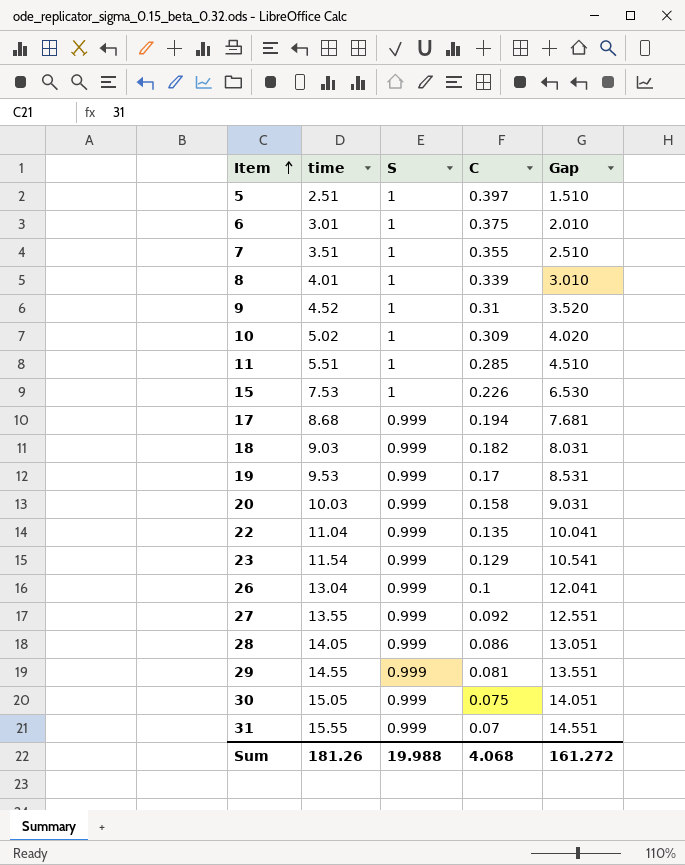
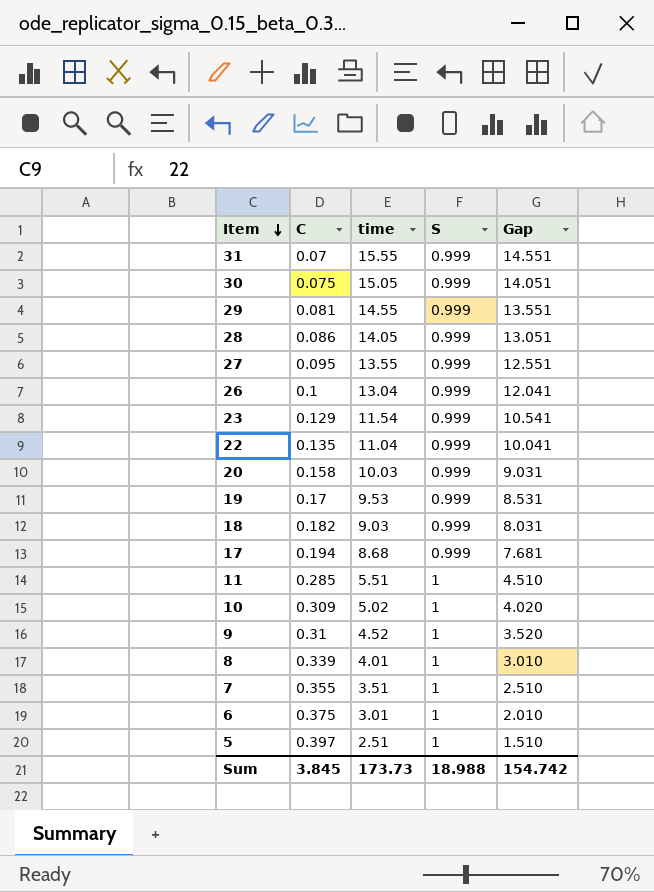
row order: Item ascending -> Item descending
column C | position: 4 -> 2
row 15: 7.53 | 1 | 0.226 | 6.530 -> none
27 | C: 0.092 -> 0.095
Sum | C: 4.068 -> 3.845
Sum | time: 181.26 -> 173.73
Sum | S: 19.988 -> 18.988
Sum | Gap: 161.272 -> 154.742

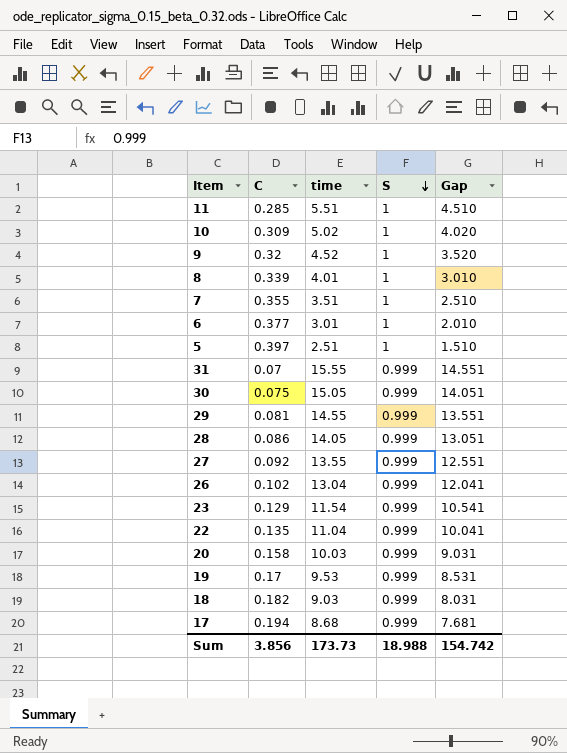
row order: Item descending -> S descending
9 | C: 0.31 -> 0.32
6 | C: 0.375 -> 0.377
27 | C: 0.095 -> 0.092
26 | C: 0.1 -> 0.102
Sum | C: 3.845 -> 3.856

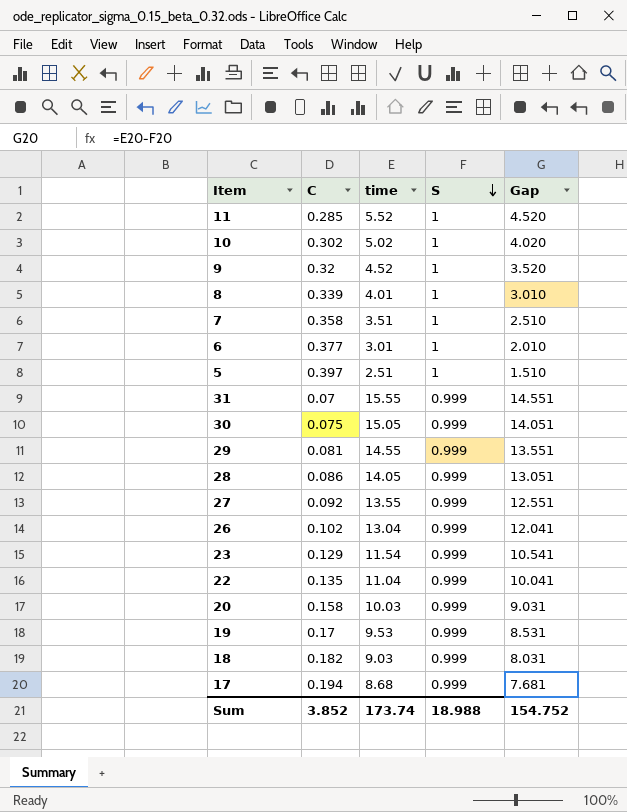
11 | time: 5.51 -> 5.52
11 | Gap: 4.510 -> 4.520
10 | C: 0.309 -> 0.302
7 | C: 0.355 -> 0.358
Sum | C: 3.856 -> 3.852
Sum | time: 173.73 -> 173.74
Sum | Gap: 154.742 -> 154.752

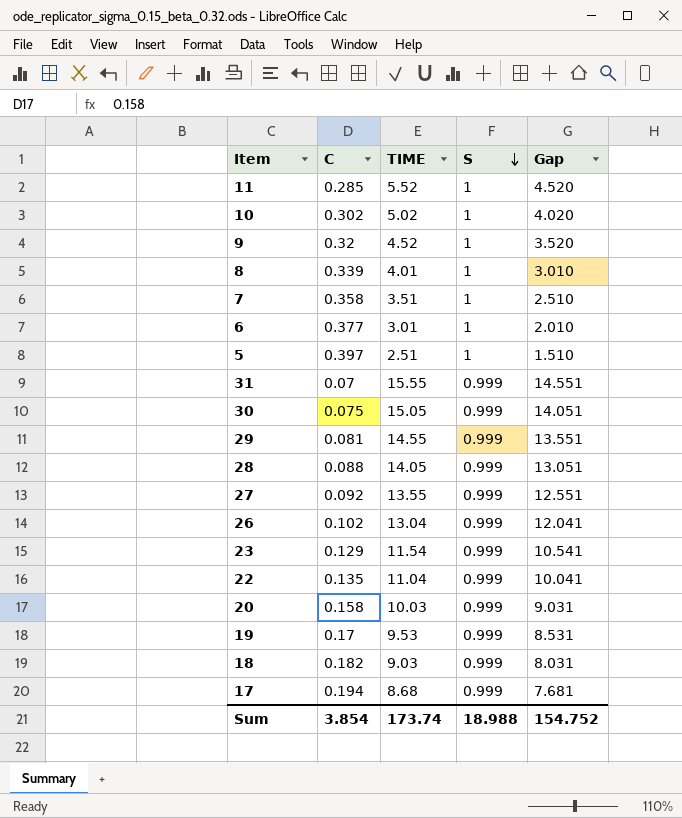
column name: time -> TIME
28 | C: 0.086 -> 0.088
Sum | C: 3.852 -> 3.854

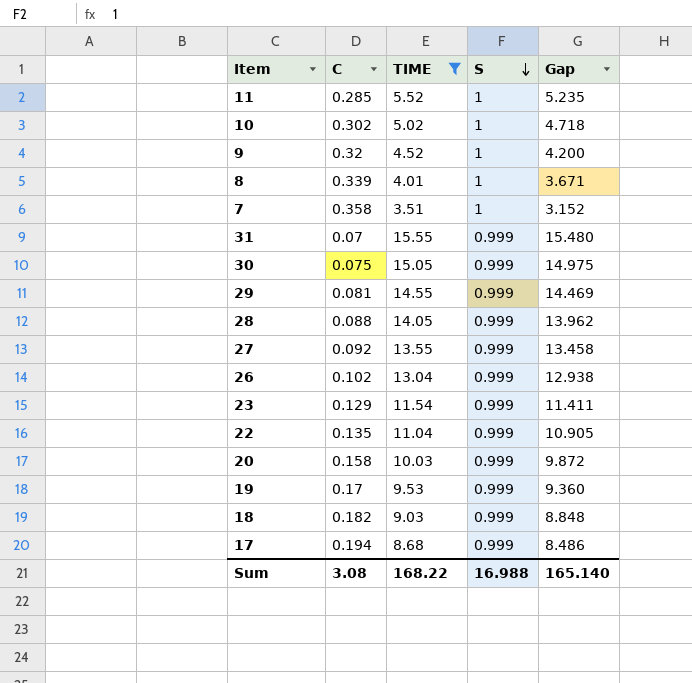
filter: none -> TIME >= 3.51
column Gap | formula: [TIME] - [S] -> [TIME] - [C]
Sum | C: 3.854 -> 3.08
Sum | TIME: 173.74 -> 168.22
Sum | S: 18.988 -> 16.988
Sum | Gap: 154.752 -> 165.140

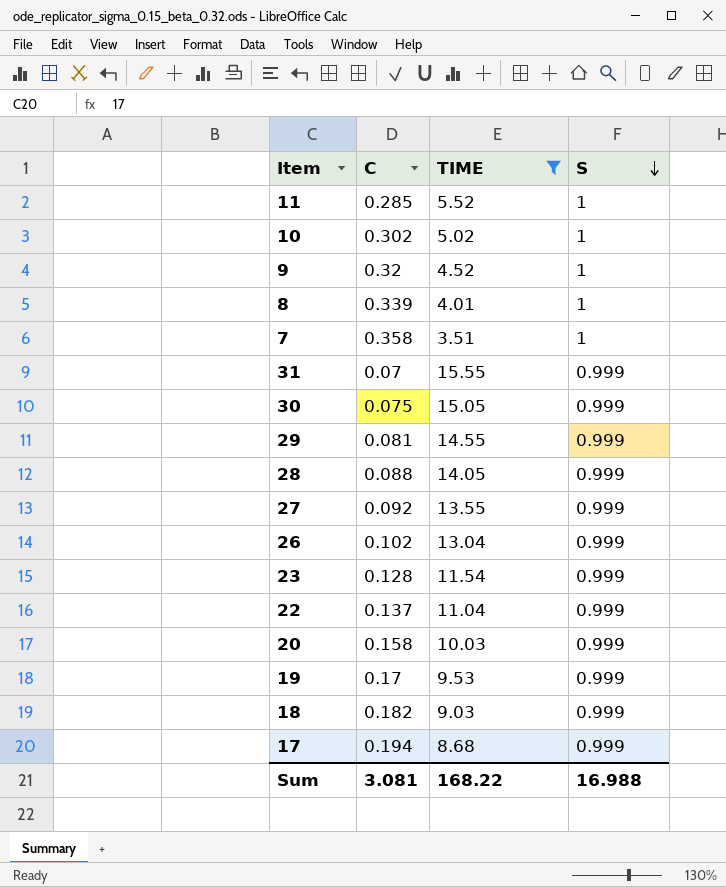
column Gap | formula: [TIME] - [C] -> none
23 | C: 0.129 -> 0.128
22 | C: 0.135 -> 0.137
Sum | C: 3.08 -> 3.081

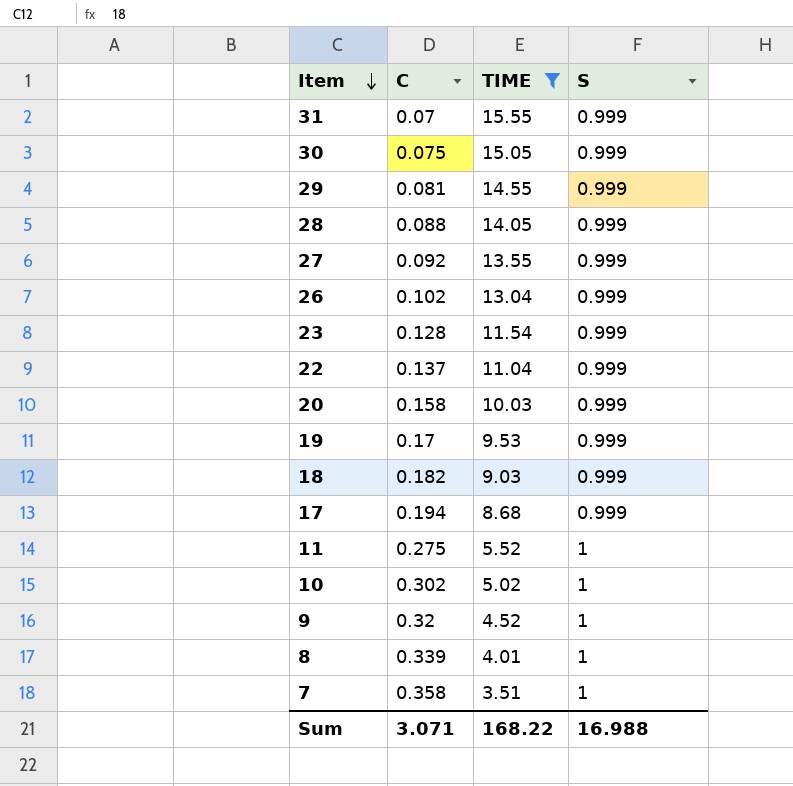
row order: S descending -> Item descending
11 | C: 0.285 -> 0.275
Sum | C: 3.081 -> 3.071

